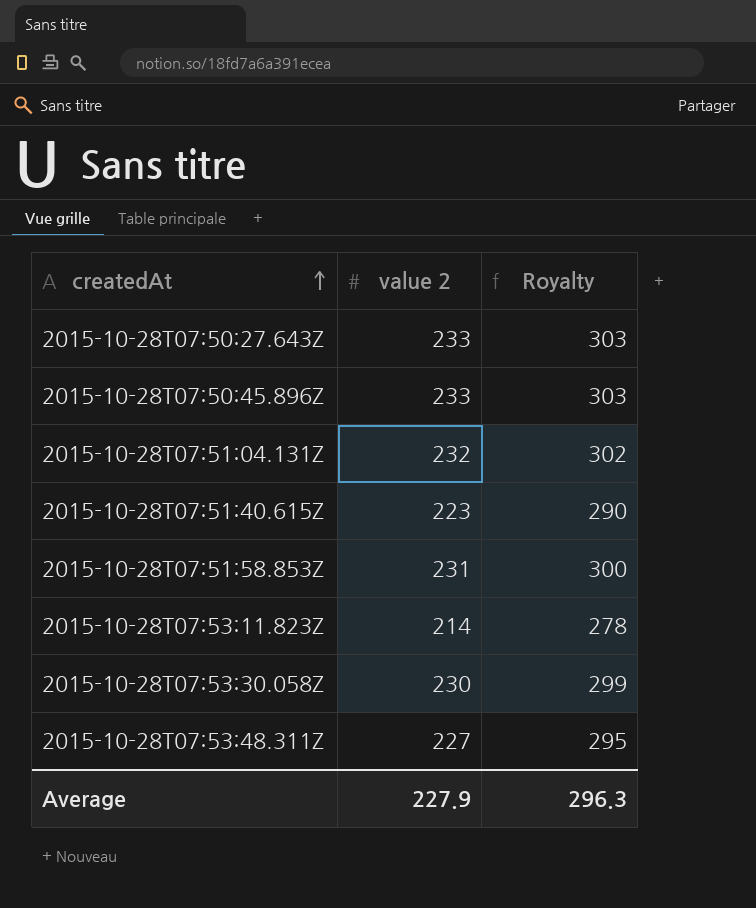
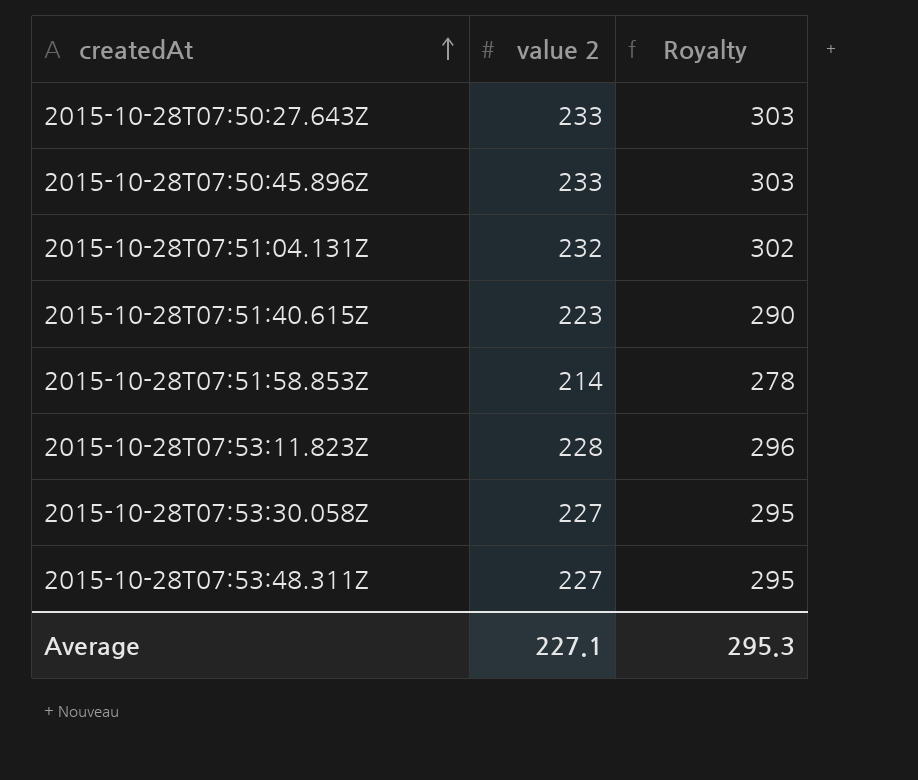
2015-10-28T07:51:58.853Z | value 2: 231 -> 214
2015-10-28T07:51:58.853Z | Royalty: 300 -> 278
2015-10-28T07:53:11.823Z | value 2: 214 -> 228
2015-10-28T07:53:11.823Z | Royalty: 278 -> 296
2015-10-28T07:53:30.058Z | value 2: 230 -> 227
2015-10-28T07:53:30.058Z | Royalty: 299 -> 295
Average | value 2: 227.9 -> 227.1
Average | Royalty: 296.3 -> 295.3

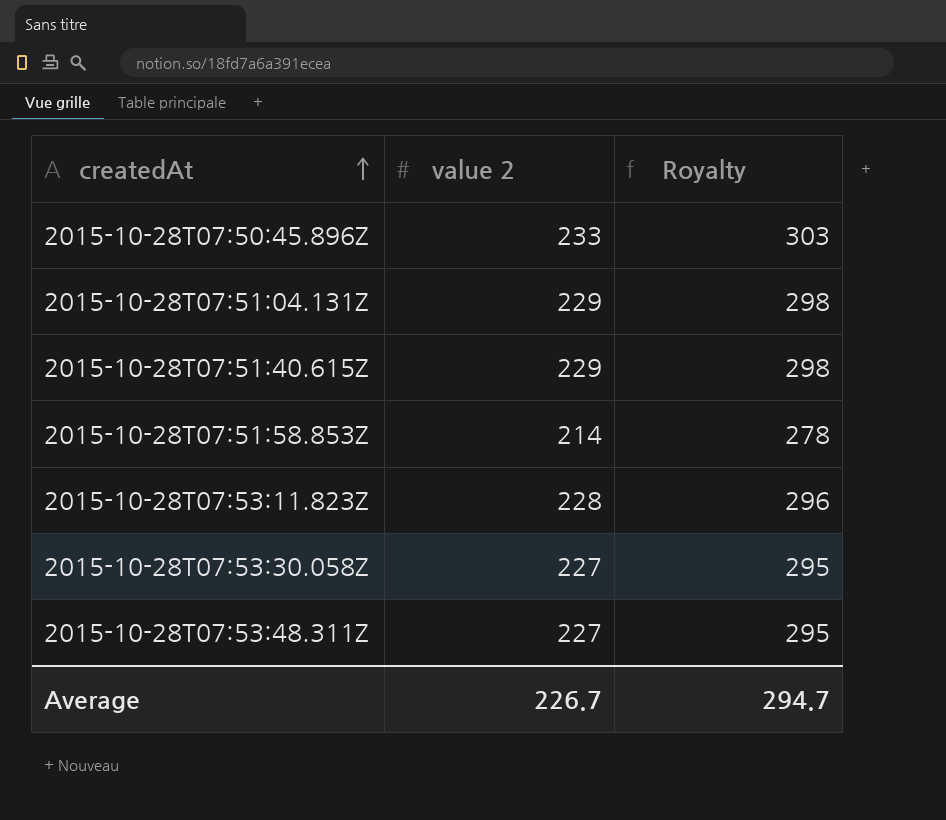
row 2015-10-28T07:50:27.643Z: 233 | 303 -> none
2015-10-28T07:51:04.131Z | value 2: 232 -> 229
2015-10-28T07:51:04.131Z | Royalty: 302 -> 298
2015-10-28T07:51:40.615Z | value 2: 223 -> 229
2015-10-28T07:51:40.615Z | Royalty: 290 -> 298
Average | value 2: 227.1 -> 226.7
Average | Royalty: 295.3 -> 294.7

